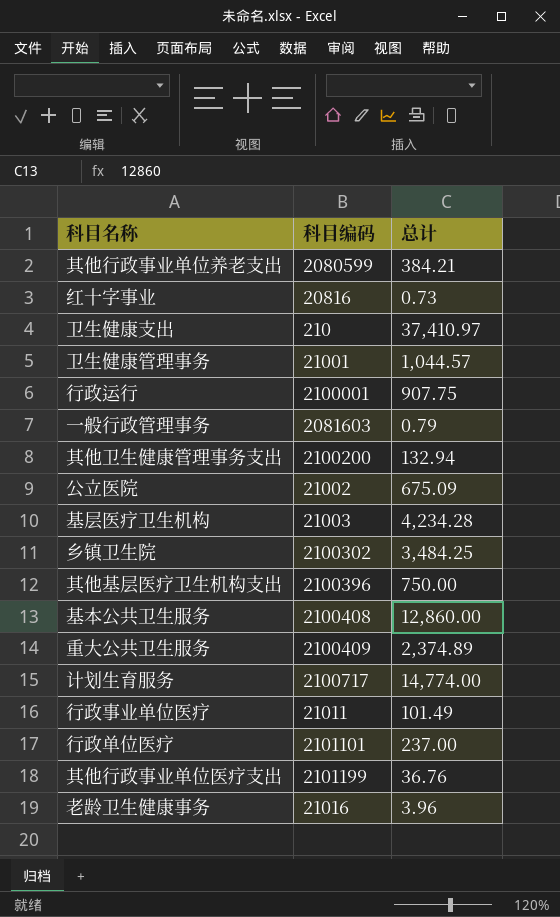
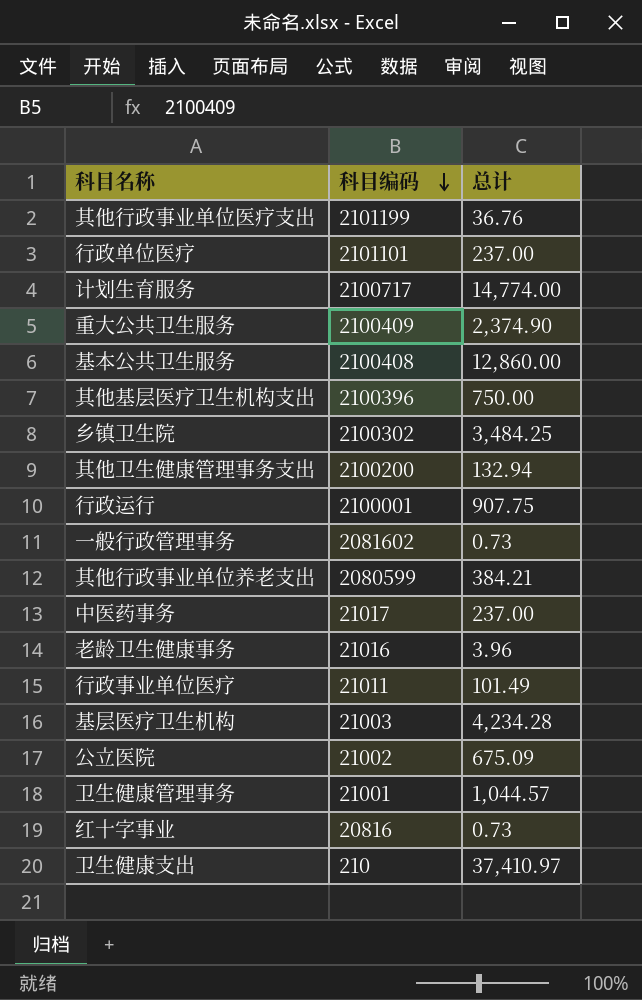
row order: none -> 科目编码 descending
重大公共卫生服务 | 总计: 2,374.89 -> 2,374.90
一般行政管理事务 | 科目编码: 2081603 -> 2081602
一般行政管理事务 | 总计: 0.79 -> 0.73
row 中医药事务: none -> 21017 | 237.00

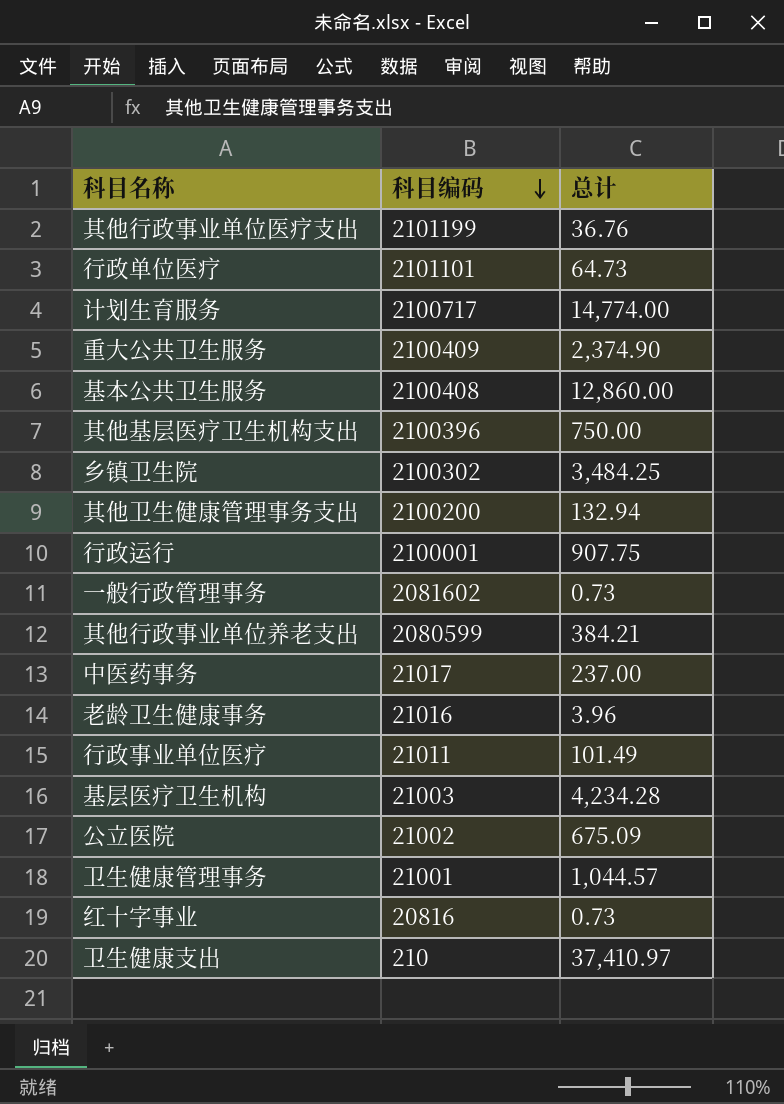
行政单位医疗 | 总计: 237.00 -> 64.73

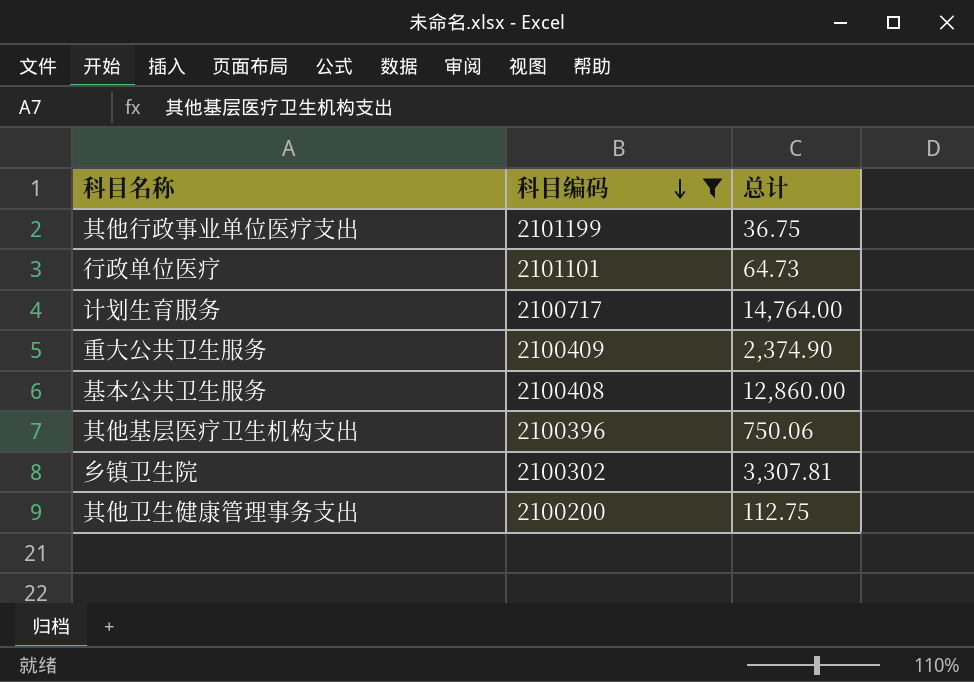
filter: none -> 科目编码 >= 2100200
其他行政事业单位医疗支出 | 总计: 36.76 -> 36.75
计划生育服务 | 总计: 14,774.00 -> 14,764.00
其他基层医疗卫生机构支出 | 总计: 750.00 -> 750.06
乡镇卫生院 | 总计: 3,484.25 -> 3,307.81
其他卫生健康管理事务支出 | 总计: 132.94 -> 112.75

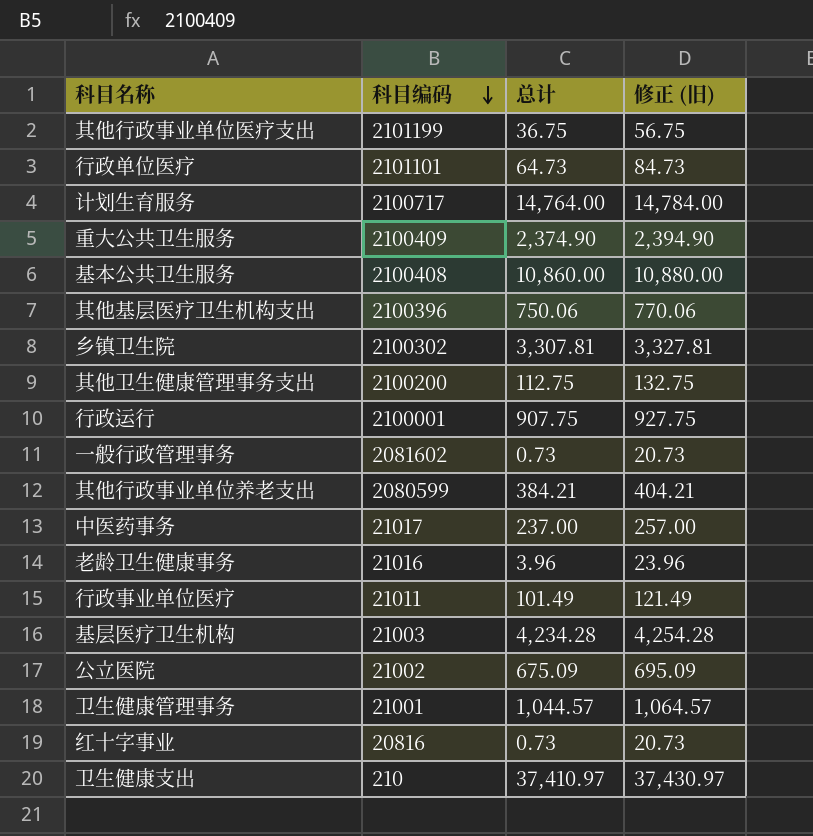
filter: 科目编码 >= 2100200 -> none
column 修正 (旧) | formula: none -> [总计] + 20
基本公共卫生服务 | 总计: 12,860.00 -> 10,860.00

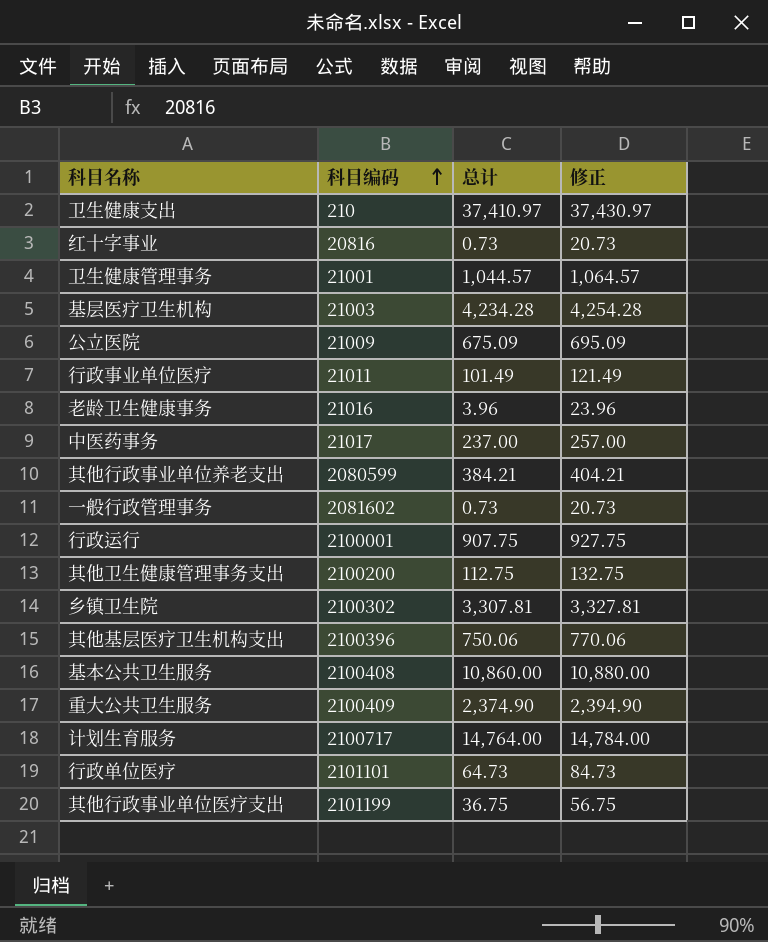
row order: 科目编码 descending -> 科目编码 ascending
column name: 修正 (旧) -> 修正
公立医院 | 科目编码: 21002 -> 21009

